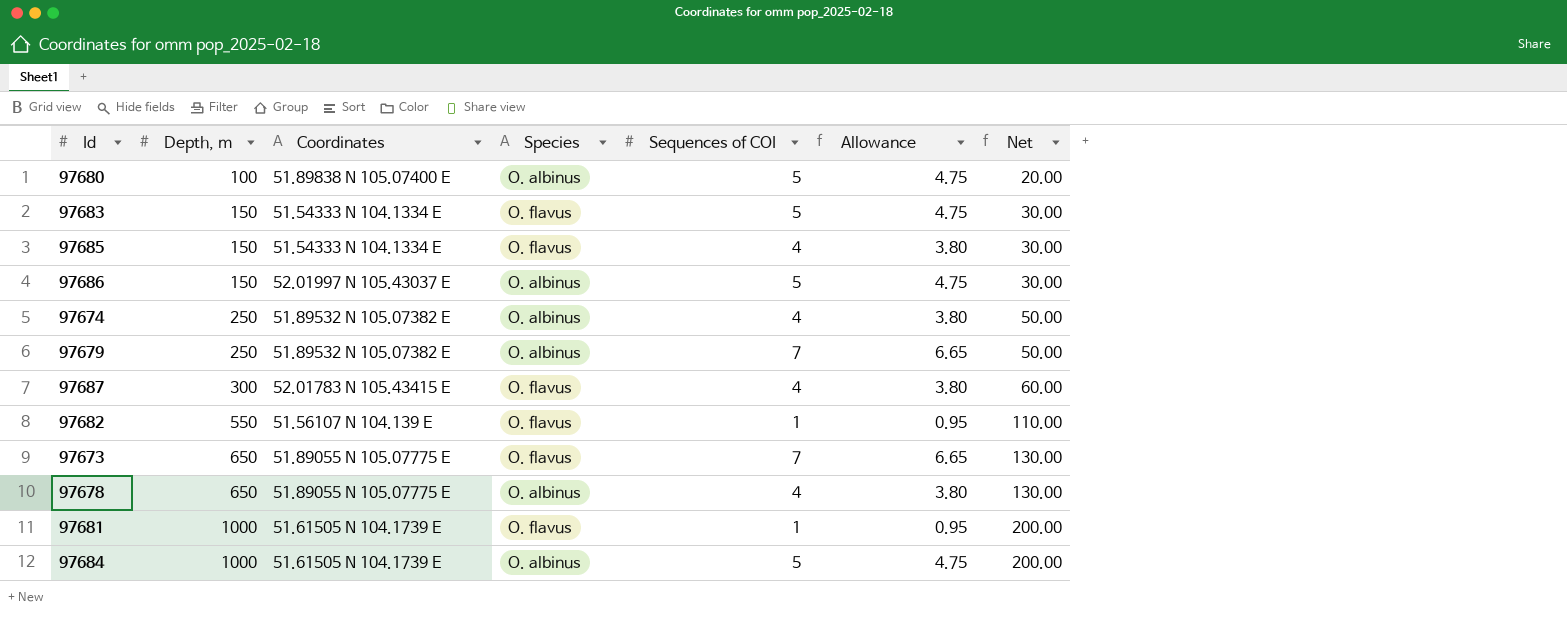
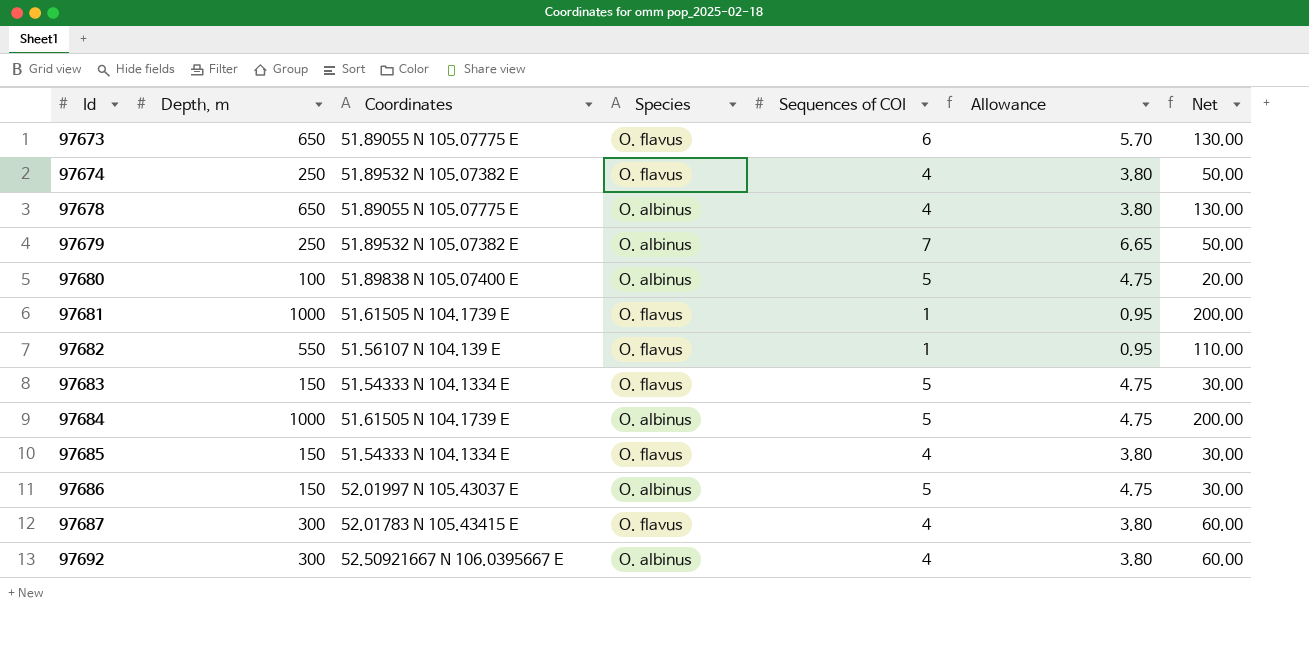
row order: Depth, m ascending -> Id ascending
97673 | Sequences of COI: 7 -> 6
97673 | Allowance: 6.65 -> 5.70
97674 | Species: O. albinus -> O. flavus
row 97692: none -> 300 | 52.50921667 N 106.0395667 E | O. albinus | 4 | 3.80 | 60.00

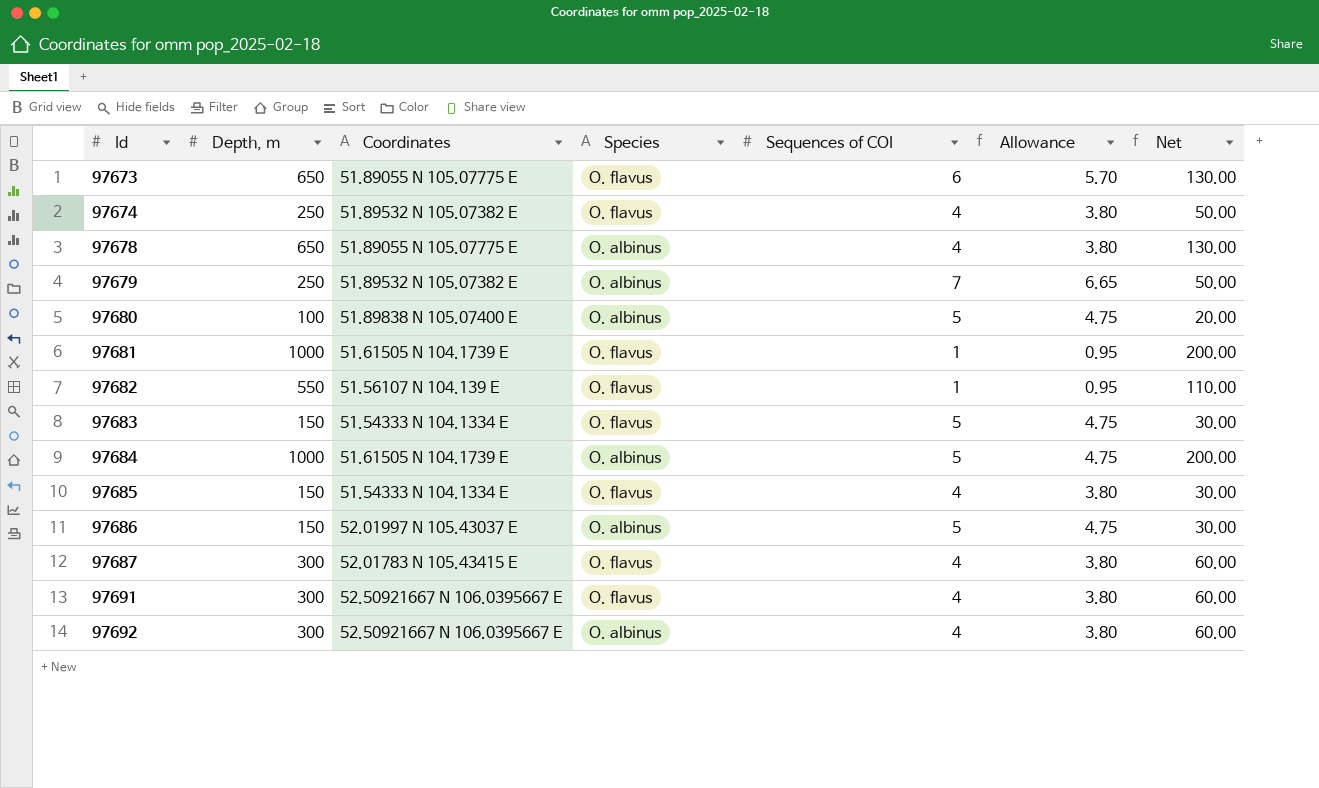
row 97691: none -> 300 | 52.50921667 N 106.0395667 E | O. flavus | 4 | 3.80 | 60.00

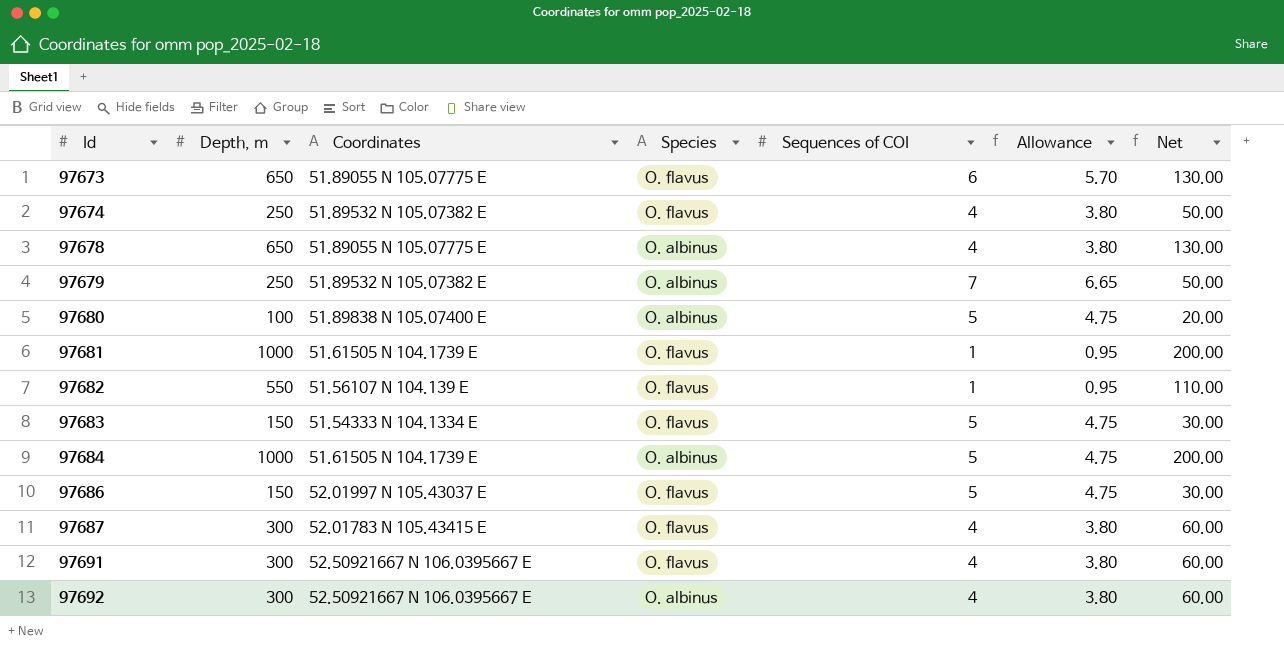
row 97685: 150 | 51.54333 N 104.1334 E | O. flavus | 4 | 3.80 | 30.00 -> none
97686 | Species: O. albinus -> O. flavus

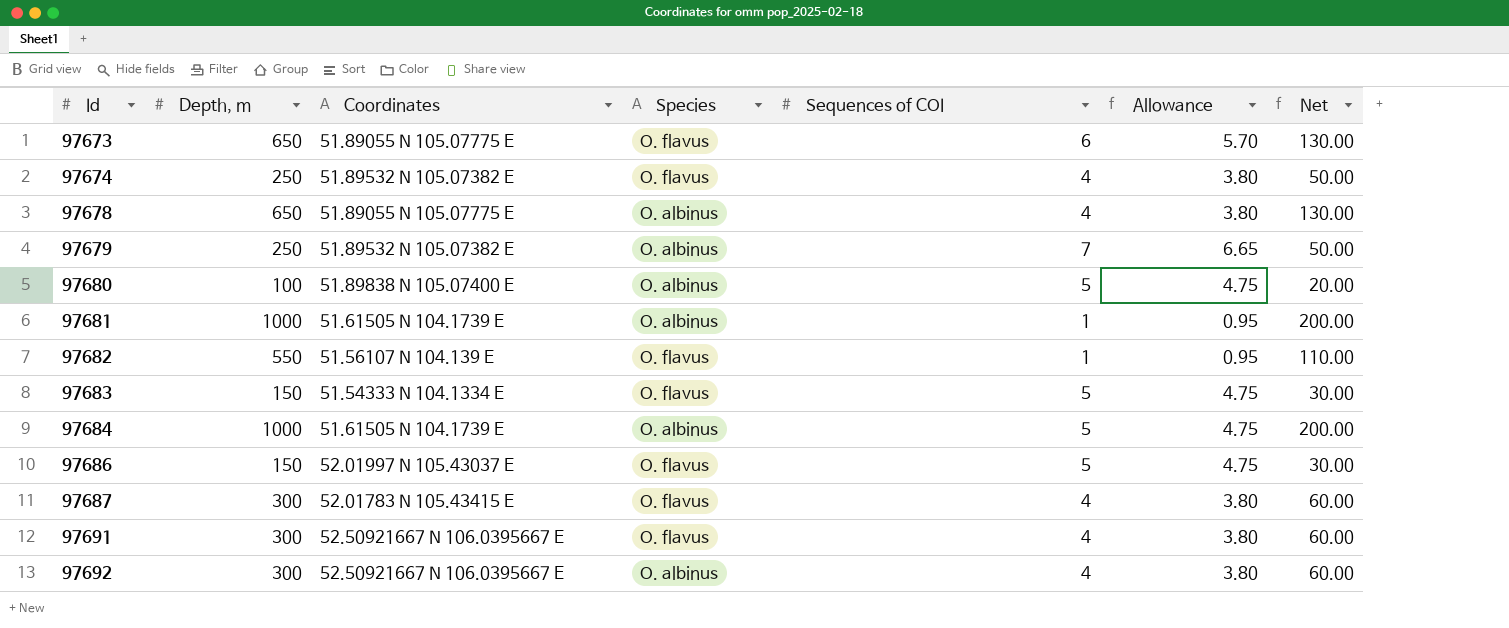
97681 | Species: O. flavus -> O. albinus

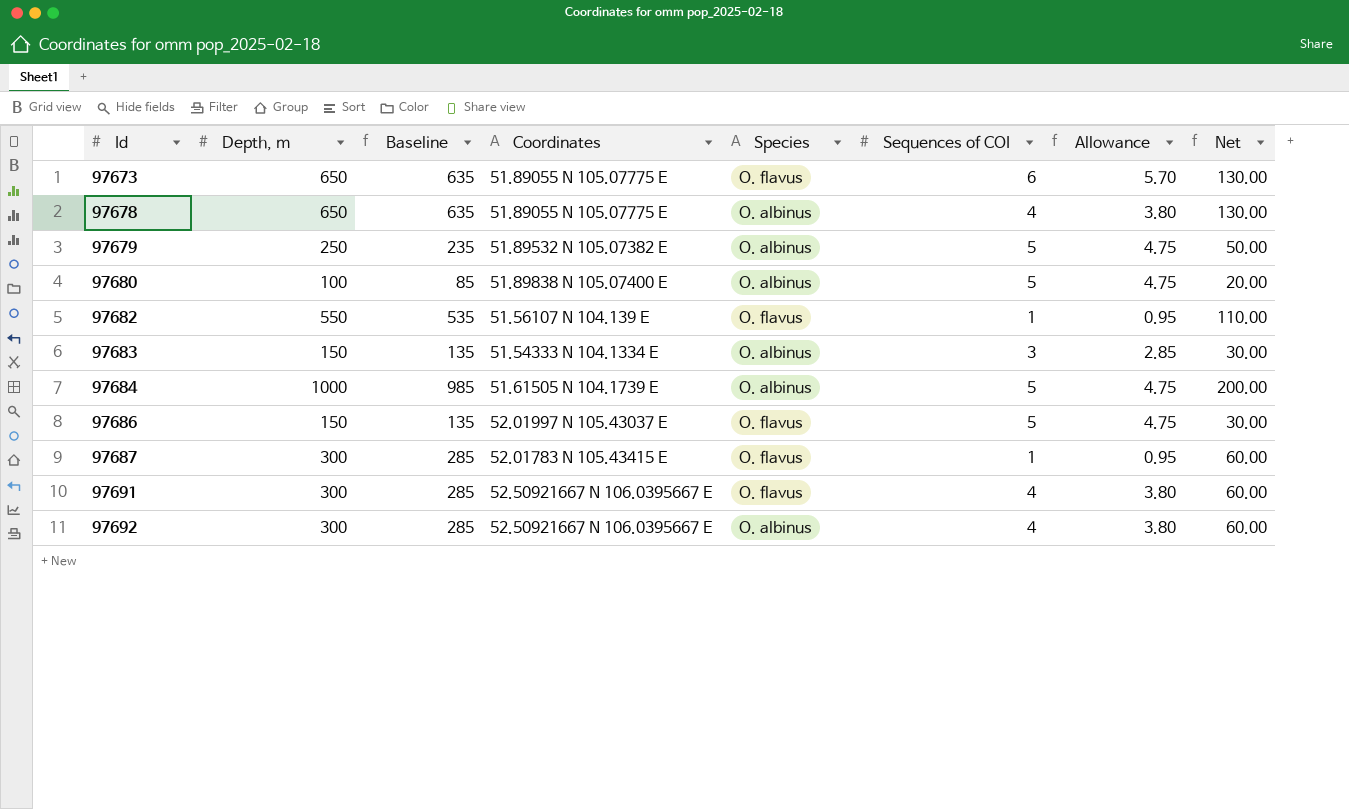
column Baseline | formula: none -> [Depth, m] - 15
row 97674: 250 | 51.89532 N 105.07382 E | O. flavus | 4 | 3.80 | 50.00 -> none
row 97681: 1000 | 51.61505 N 104.1739 E | O. albinus | 1 | 0.95 | 200.00 -> none
97679 | Sequences of COI: 7 -> 5
97679 | Allowance: 6.65 -> 4.75
97683 | Species: O. flavus -> O. albinus
97683 | Sequences of COI: 5 -> 3
97683 | Allowance: 4.75 -> 2.85
97687 | Sequences of COI: 4 -> 1
97687 | Allowance: 3.80 -> 0.95

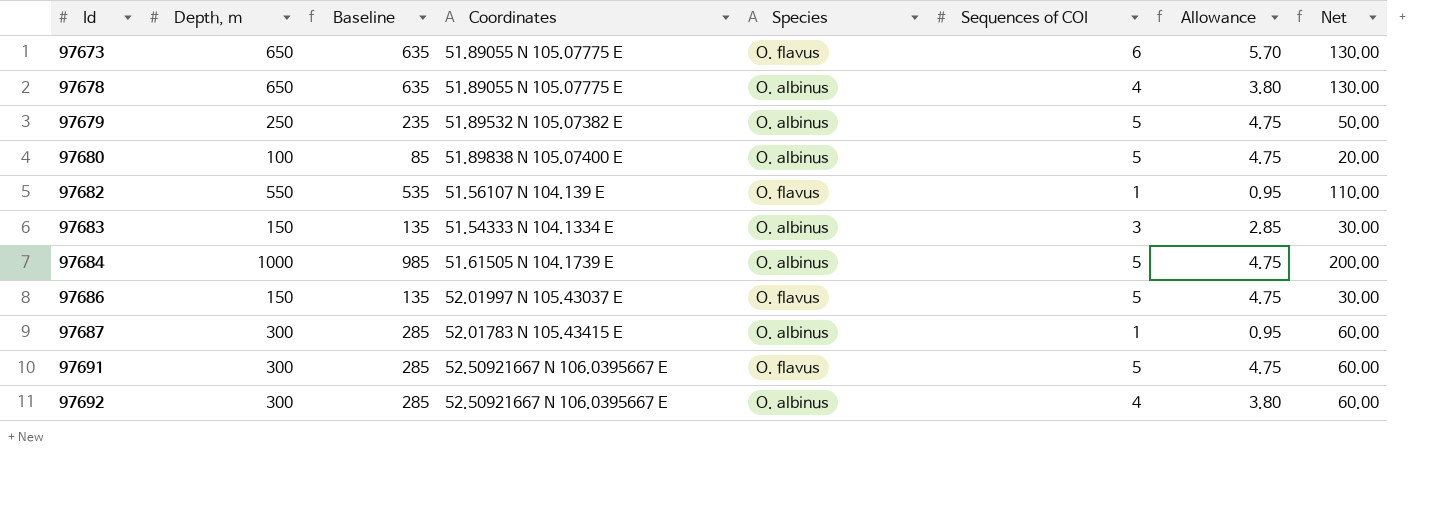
97687 | Species: O. flavus -> O. albinus
97691 | Sequences of COI: 4 -> 5
97691 | Allowance: 3.80 -> 4.75

